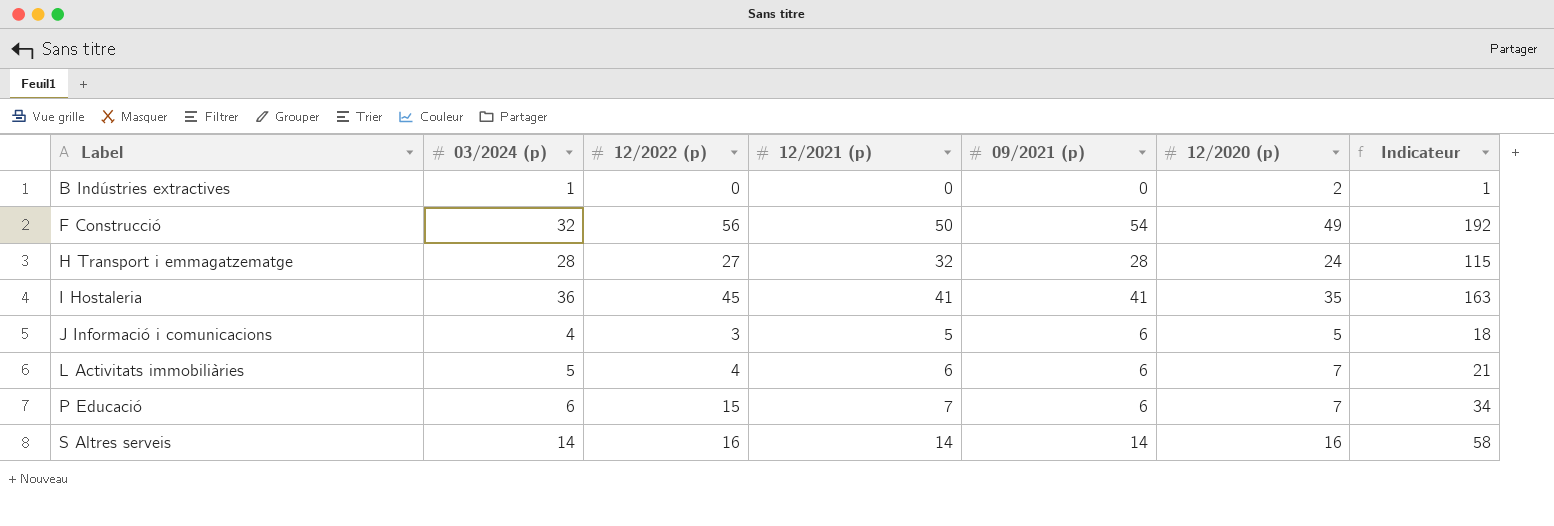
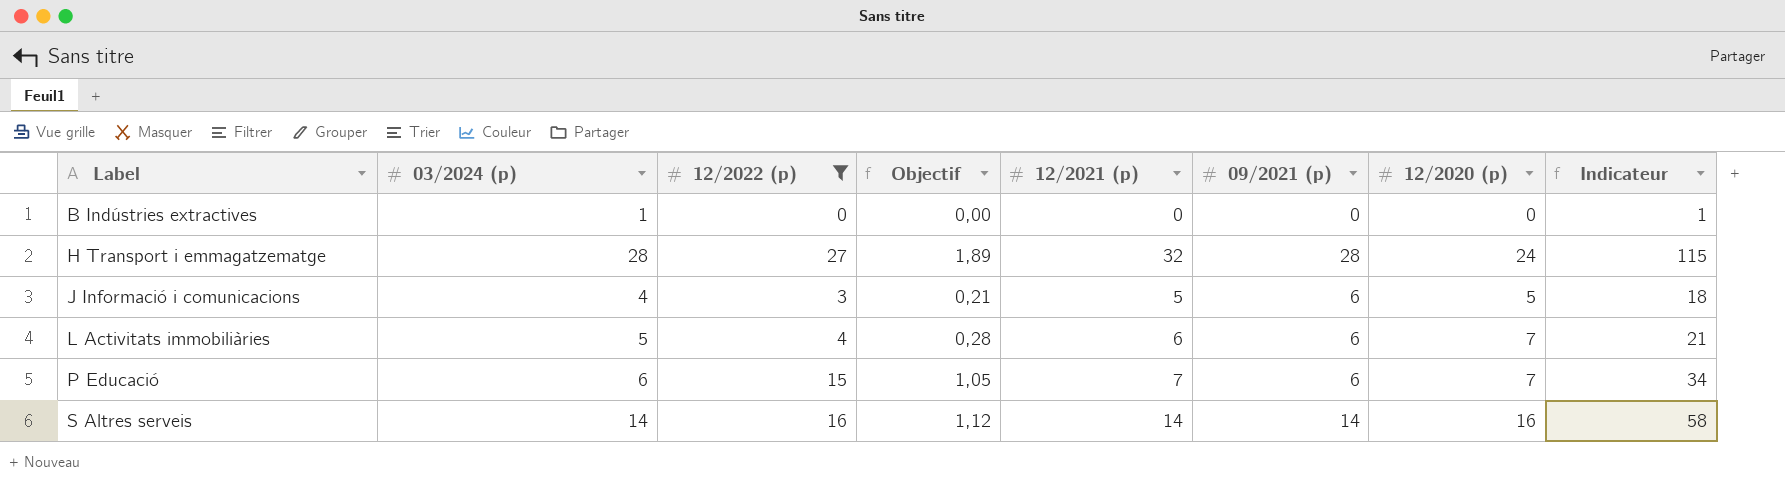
filter: none -> 12/2022 (p) <= 27
column Objectif | formula: none -> [12/2022 (p)] * 0,07
B Indústries extractives | 12/2020 (p): 2 -> 0

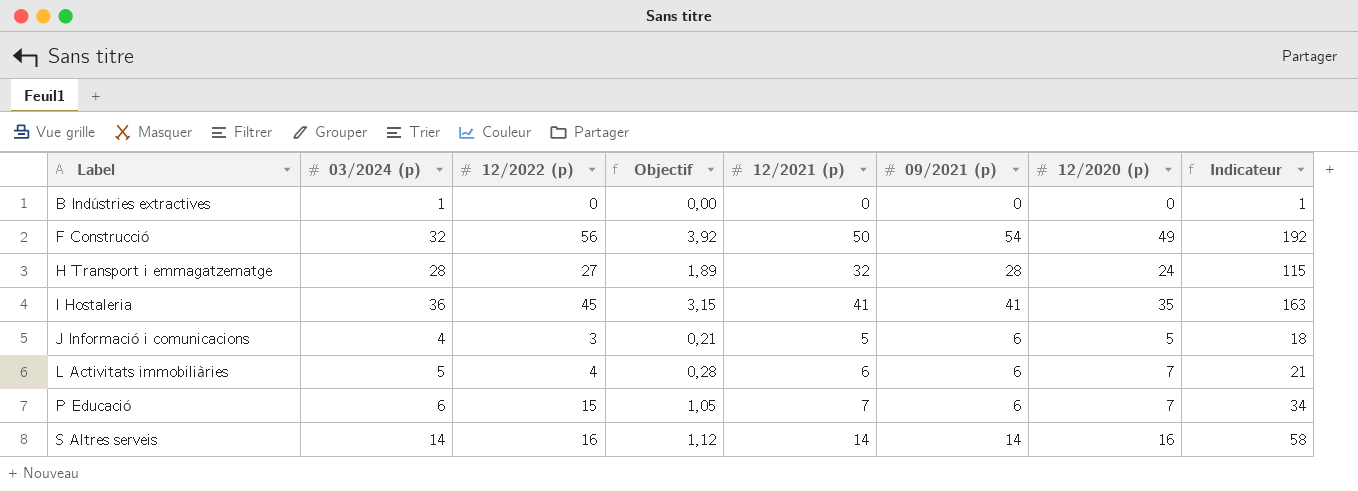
filter: 12/2022 (p) <= 27 -> none

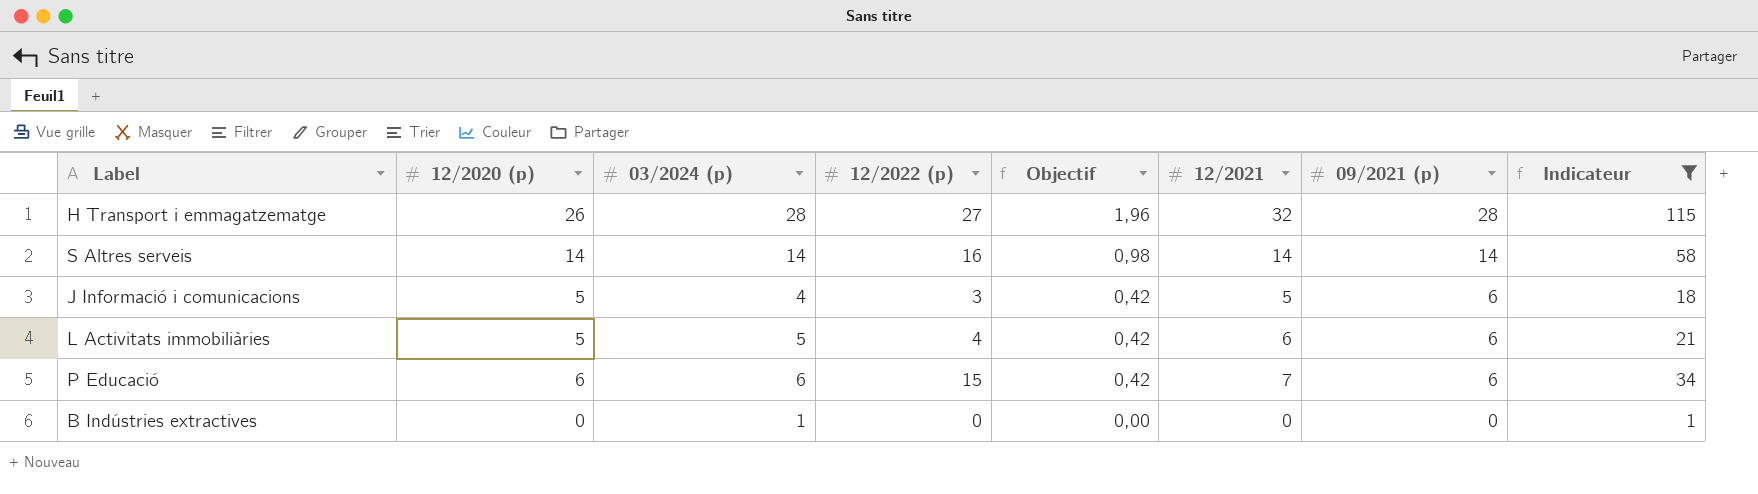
filter: none -> Indicateur <= 115
row order: Label ascending -> Objectif descending
column 12/2020 (p) | position: 7 -> 2
column Objectif | formula: [12/2022 (p)] * 0,07 -> [09/2021 (p)] * 0,07
column name: 12/2021 (p) -> 12/2021
H Transport i emmagatzematge | 12/2020 (p): 24 -> 26
S Altres serveis | 12/2020 (p): 16 -> 14
L Activitats immobiliàries | 12/2020 (p): 7 -> 5
P Educació | 12/2020 (p): 7 -> 6

